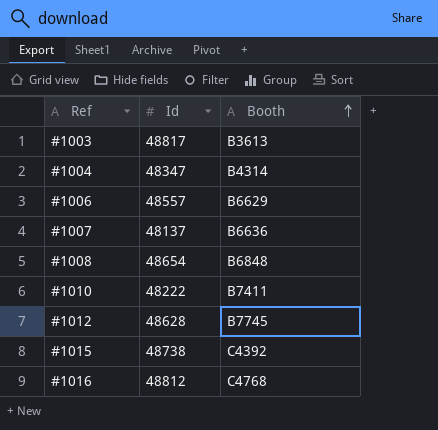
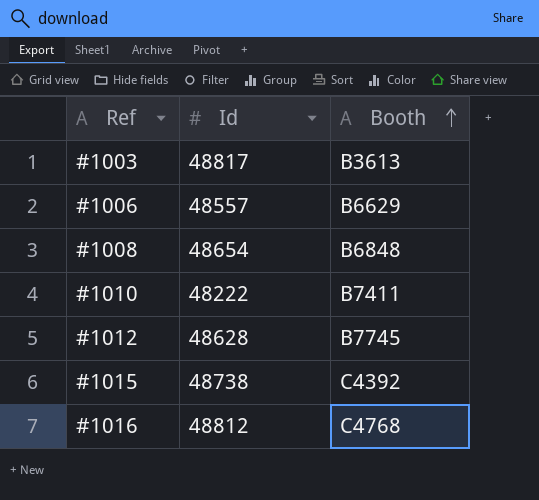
row #1004: 48347 | B4314 -> none
row #1007: 48137 | B6636 -> none

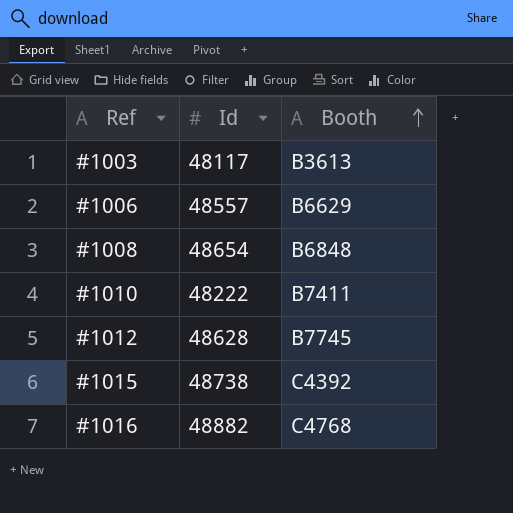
#1003 | Id: 48817 -> 48117
#1016 | Id: 48812 -> 48882

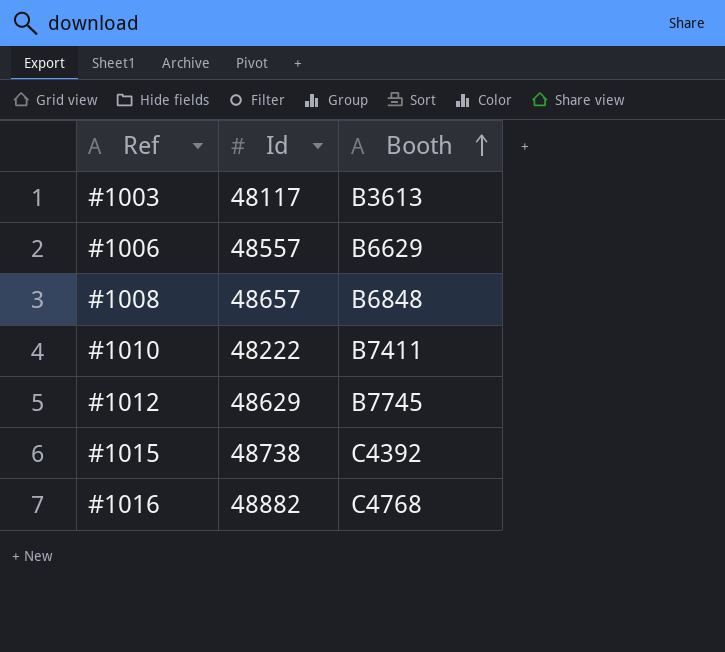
#1008 | Id: 48654 -> 48657
#1012 | Id: 48628 -> 48629

